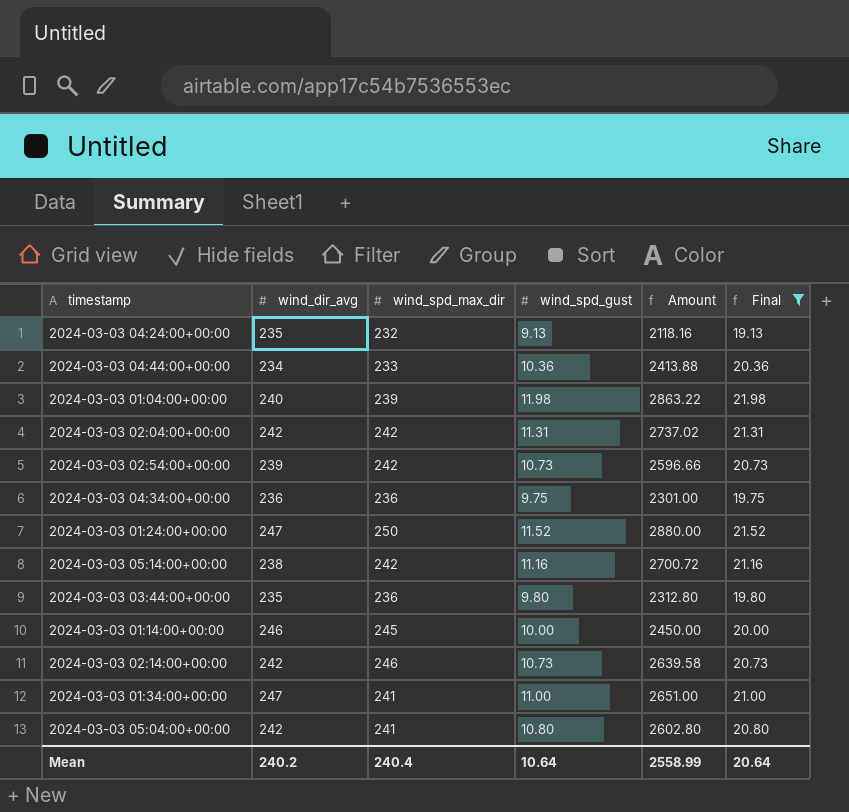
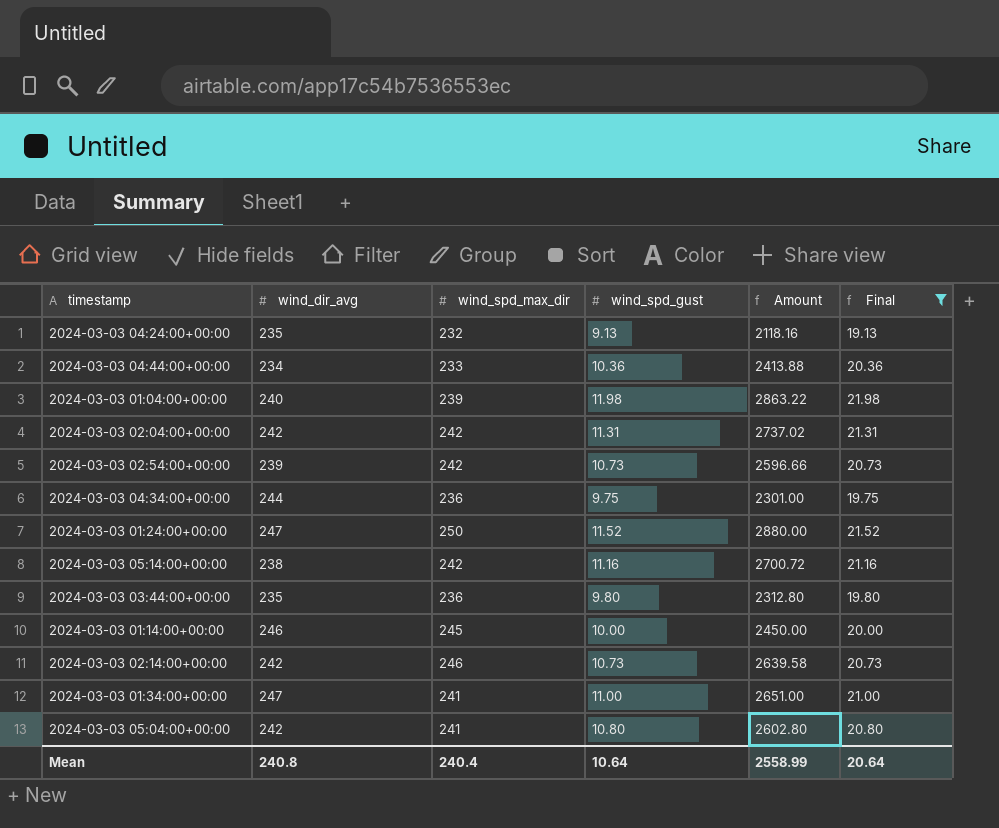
2024-03-03 04:34:00+00:00 | wind_dir_avg: 236 -> 244
Mean | wind_dir_avg: 240.2 -> 240.8

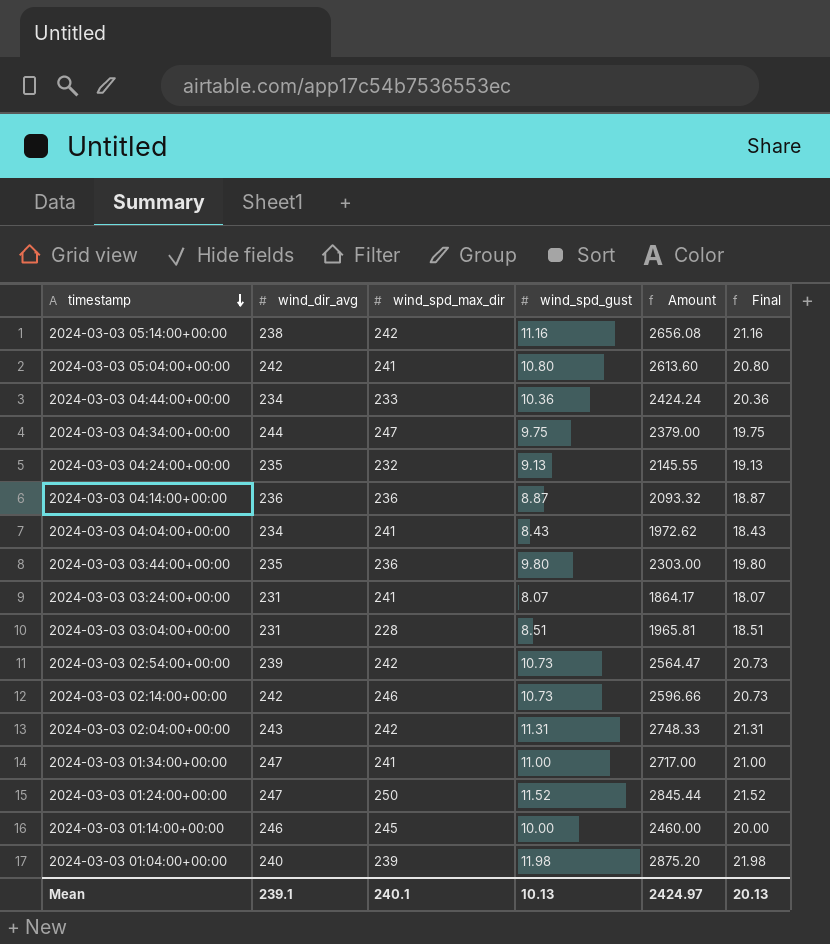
filter: Final >= 19.13 -> none
row order: none -> timestamp descending
column Amount | formula: [wind_spd_max_dir] * [wind_spd_gust] -> [wind_dir_avg] * [wind_spd_gust]
2024-03-03 04:34:00+00:00 | wind_spd_max_dir: 236 -> 247
2024-03-03 02:04:00+00:00 | wind_dir_avg: 242 -> 243
Mean | wind_dir_avg: 240.8 -> 239.1
Mean | wind_spd_max_dir: 240.4 -> 240.1
Mean | wind_spd_gust: 10.64 -> 10.13
Mean | Amount: 2558.99 -> 2424.97
Mean | Final: 20.64 -> 20.13

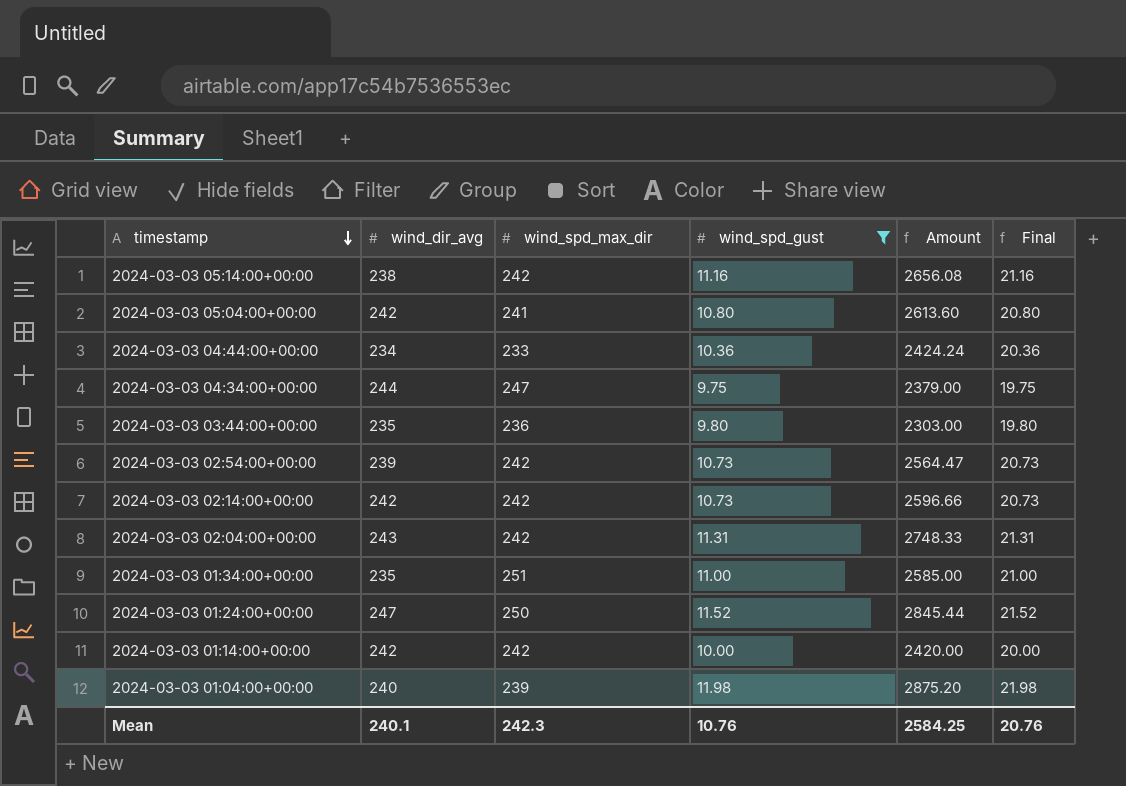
filter: none -> wind_spd_gust >= 9.75
2024-03-03 02:14:00+00:00 | wind_spd_max_dir: 246 -> 242
2024-03-03 01:34:00+00:00 | wind_dir_avg: 247 -> 235
2024-03-03 01:34:00+00:00 | wind_spd_max_dir: 241 -> 251
2024-03-03 01:34:00+00:00 | Amount: 2717.00 -> 2585.00
2024-03-03 01:14:00+00:00 | wind_dir_avg: 246 -> 242
2024-03-03 01:14:00+00:00 | wind_spd_max_dir: 245 -> 242
2024-03-03 01:14:00+00:00 | Amount: 2460.00 -> 2420.00
Mean | wind_dir_avg: 239.1 -> 240.1
Mean | wind_spd_max_dir: 240.1 -> 242.3
Mean | wind_spd_gust: 10.13 -> 10.76
Mean | Amount: 2424.97 -> 2584.25
Mean | Final: 20.13 -> 20.76

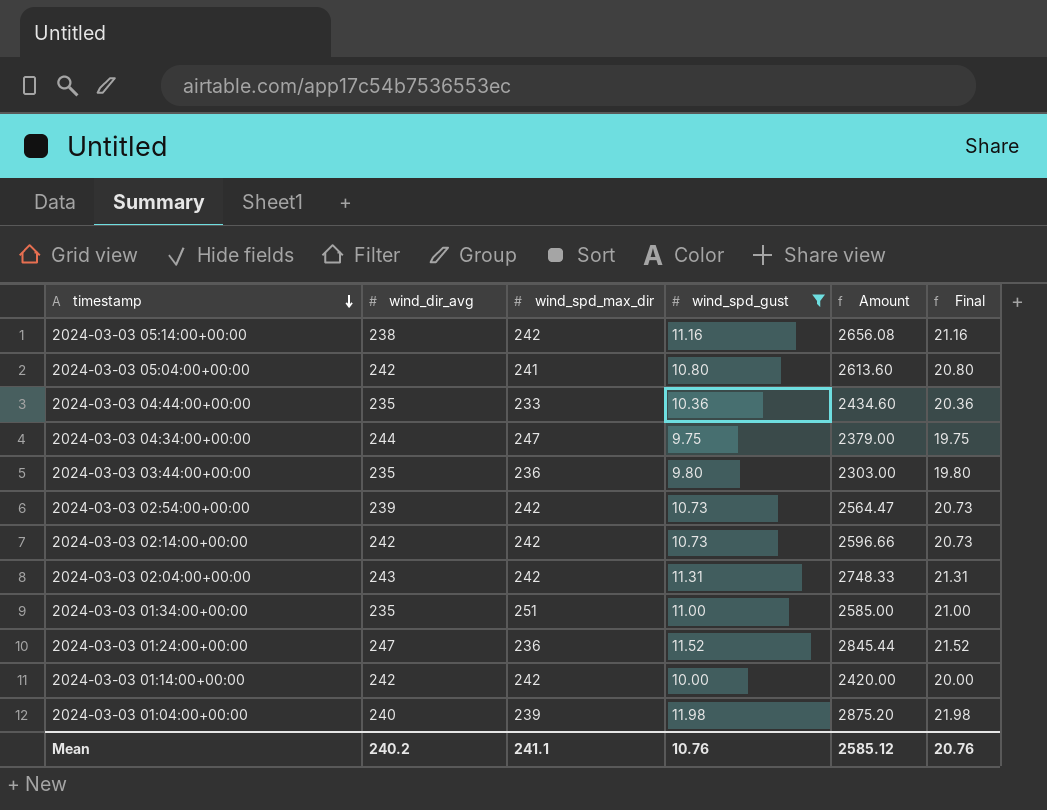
2024-03-03 04:44:00+00:00 | wind_dir_avg: 234 -> 235
2024-03-03 04:44:00+00:00 | Amount: 2424.24 -> 2434.60
2024-03-03 01:24:00+00:00 | wind_spd_max_dir: 250 -> 236
Mean | wind_dir_avg: 240.1 -> 240.2
Mean | wind_spd_max_dir: 242.3 -> 241.1
Mean | Amount: 2584.25 -> 2585.12

